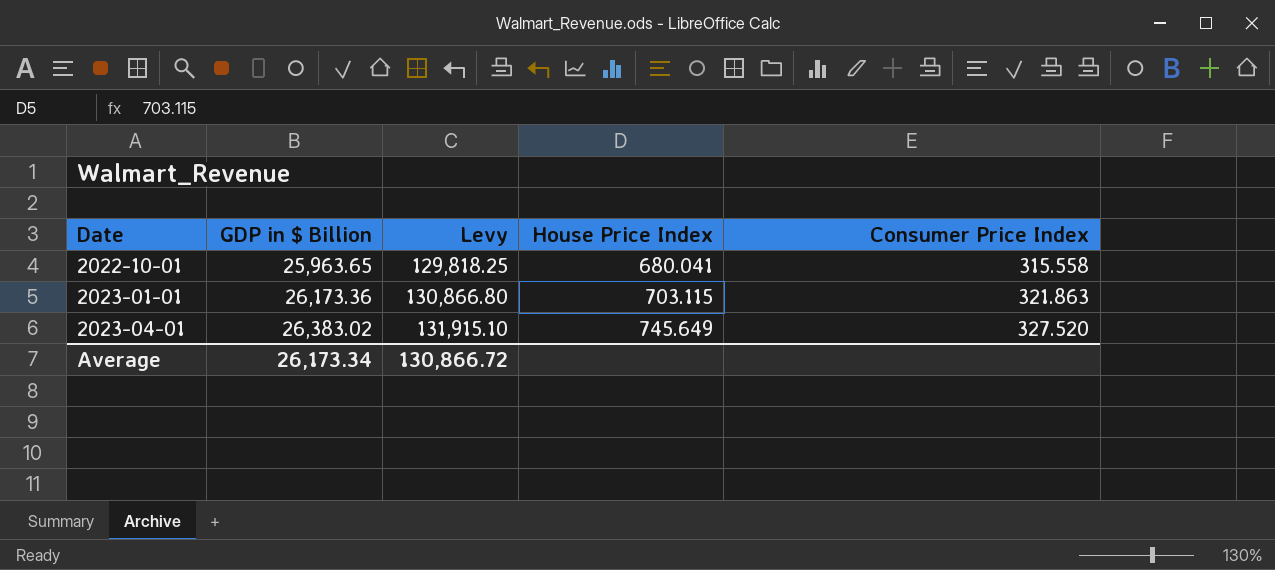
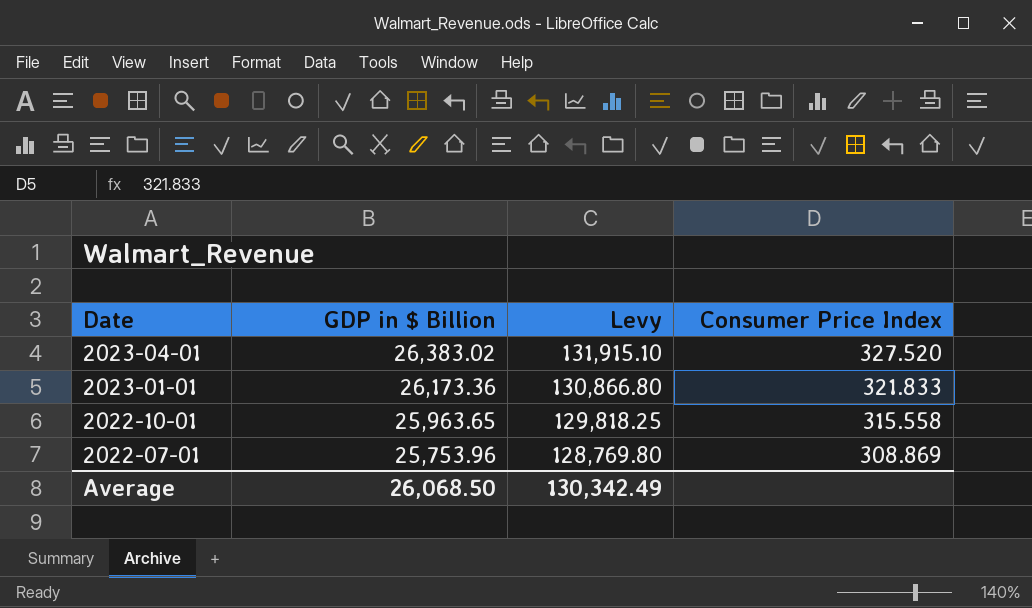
row order: Date ascending -> Date descending
column House Price Index | position: 4 -> none
2023-01-01 | Consumer Price Index: 321.863 -> 321.833
row 2022-07-01: none -> 25,753.96 | 128,769.80 | 308.869
Average | GDP in $ Billion: 26,173.34 -> 26,068.50
Average | Levy: 130,866.72 -> 130,342.49

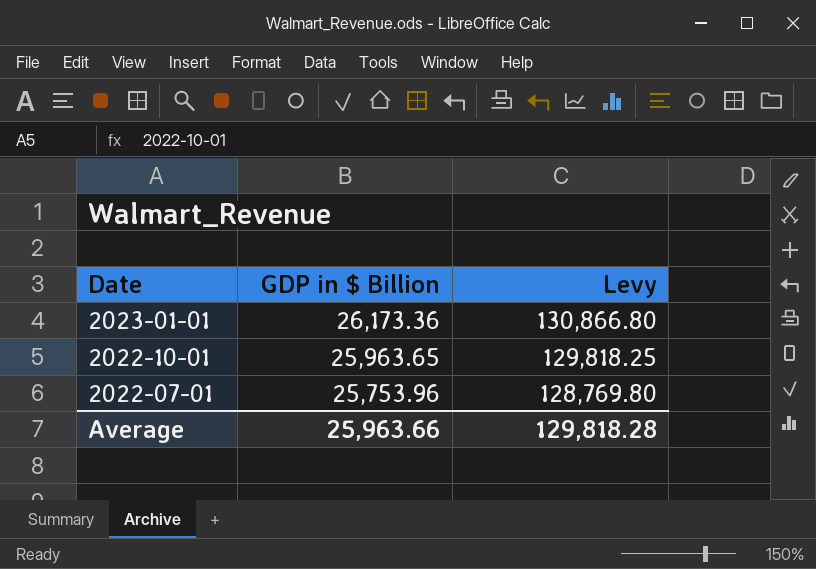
column Consumer Price Index | position: 4 -> none
row 2023-04-01: 26,383.02 | 131,915.10 | 327.520 -> none
Average | GDP in $ Billion: 26,068.50 -> 25,963.66
Average | Levy: 130,342.49 -> 129,818.28

